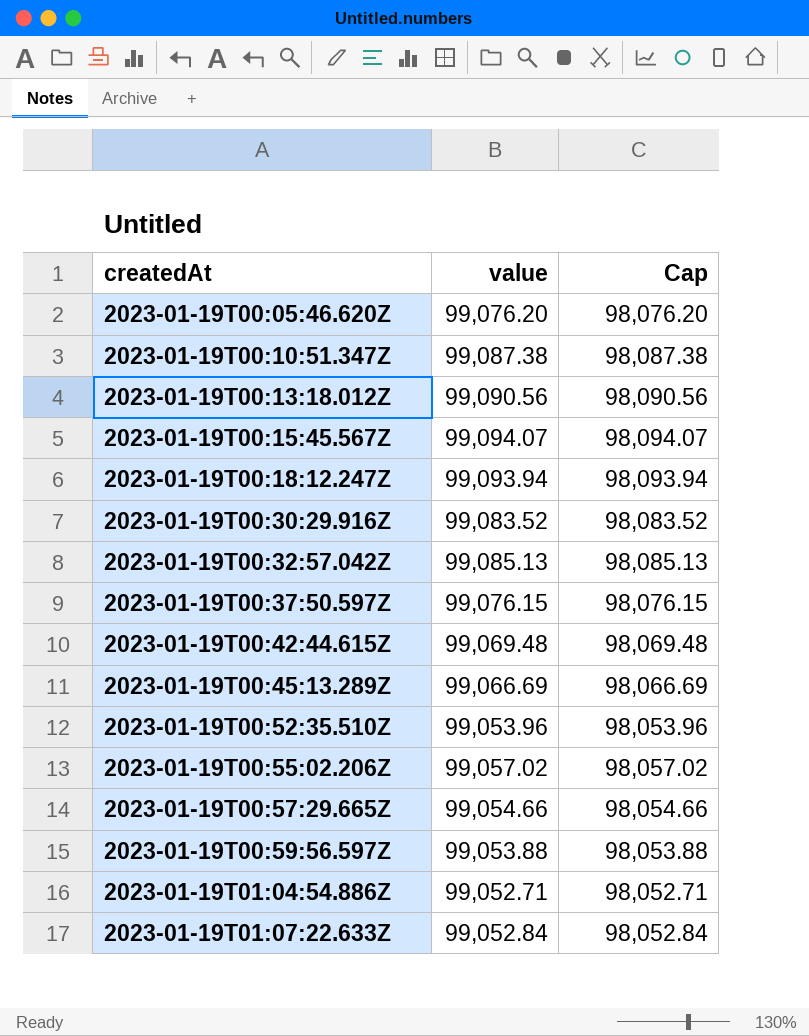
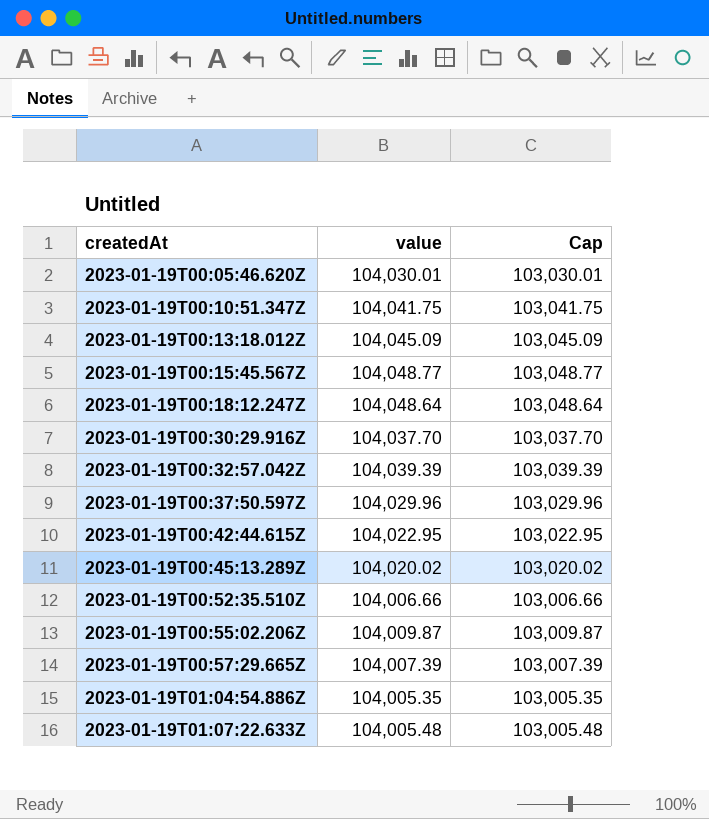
row 2023-01-19T00:59:56.597Z: 99,053.88 | 98,053.88 -> none
2023-01-19T00:05:46.620Z | value: 99,076.20 -> 104,030.01
2023-01-19T00:05:46.620Z | Cap: 98,076.20 -> 103,030.01
2023-01-19T00:10:51.347Z | value: 99,087.38 -> 104,041.75
2023-01-19T00:10:51.347Z | Cap: 98,087.38 -> 103,041.75
2023-01-19T00:13:18.012Z | value: 99,090.56 -> 104,045.09
2023-01-19T00:13:18.012Z | Cap: 98,090.56 -> 103,045.09
2023-01-19T00:15:45.567Z | value: 99,094.07 -> 104,048.77
2023-01-19T00:15:45.567Z | Cap: 98,094.07 -> 103,048.77
2023-01-19T00:18:12.247Z | value: 99,093.94 -> 104,048.64
2023-01-19T00:18:12.247Z | Cap: 98,093.94 -> 103,048.64
2023-01-19T00:30:29.916Z | value: 99,083.52 -> 104,037.70
2023-01-19T00:30:29.916Z | Cap: 98,083.52 -> 103,037.70
2023-01-19T00:32:57.042Z | value: 99,085.13 -> 104,039.39
2023-01-19T00:32:57.042Z | Cap: 98,085.13 -> 103,039.39
2023-01-19T00:37:50.597Z | value: 99,076.15 -> 104,029.96
2023-01-19T00:37:50.597Z | Cap: 98,076.15 -> 103,029.96
2023-01-19T00:42:44.615Z | value: 99,069.48 -> 104,022.95
2023-01-19T00:42:44.615Z | Cap: 98,069.48 -> 103,022.95
2023-01-19T00:45:13.289Z | value: 99,066.69 -> 104,020.02
2023-01-19T00:45:13.289Z | Cap: 98,066.69 -> 103,020.02
2023-01-19T00:52:35.510Z | value: 99,053.96 -> 104,006.66
2023-01-19T00:52:35.510Z | Cap: 98,053.96 -> 103,006.66
2023-01-19T00:55:02.206Z | value: 99,057.02 -> 104,009.87
2023-01-19T00:55:02.206Z | Cap: 98,057.02 -> 103,009.87
2023-01-19T00:57:29.665Z | value: 99,054.66 -> 104,007.39
2023-01-19T00:57:29.665Z | Cap: 98,054.66 -> 103,007.39
2023-01-19T01:04:54.886Z | value: 99,052.71 -> 104,005.35
2023-01-19T01:04:54.886Z | Cap: 98,052.71 -> 103,005.35
2023-01-19T01:07:22.633Z | value: 99,052.84 -> 104,005.48
2023-01-19T01:07:22.633Z | Cap: 98,052.84 -> 103,005.48

